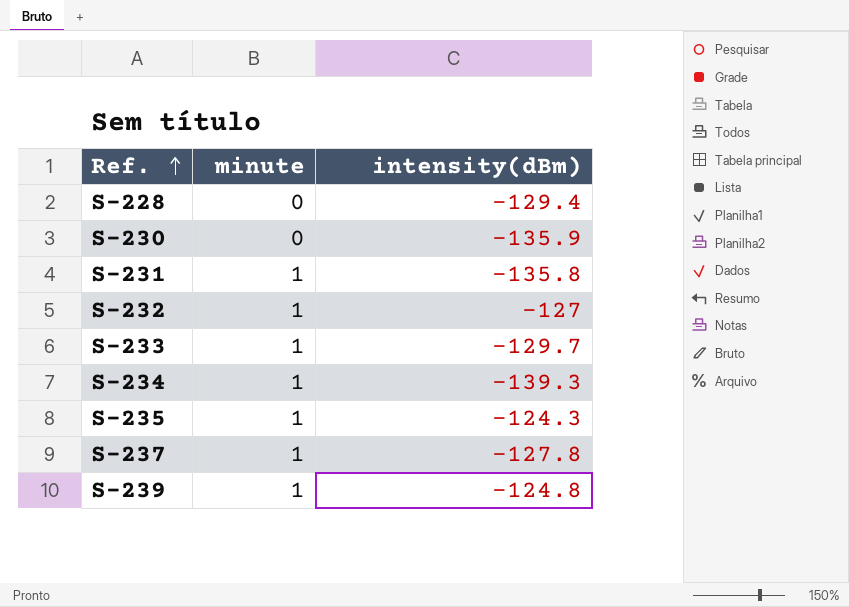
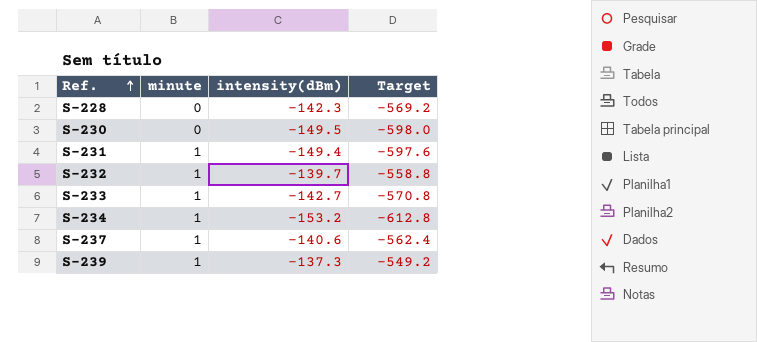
column Target | formula: none -> [intensity(dBm)] * 4
row S-235: 1 | -124.3 -> none
S-228 | intensity(dBm): -129.4 -> -142.3
S-230 | intensity(dBm): -135.9 -> -149.5
S-231 | intensity(dBm): -135.8 -> -149.4
S-232 | intensity(dBm): -127 -> -139.7
S-233 | intensity(dBm): -129.7 -> -142.7
S-234 | intensity(dBm): -139.3 -> -153.2
S-237 | intensity(dBm): -127.8 -> -140.6
S-239 | intensity(dBm): -124.8 -> -137.3

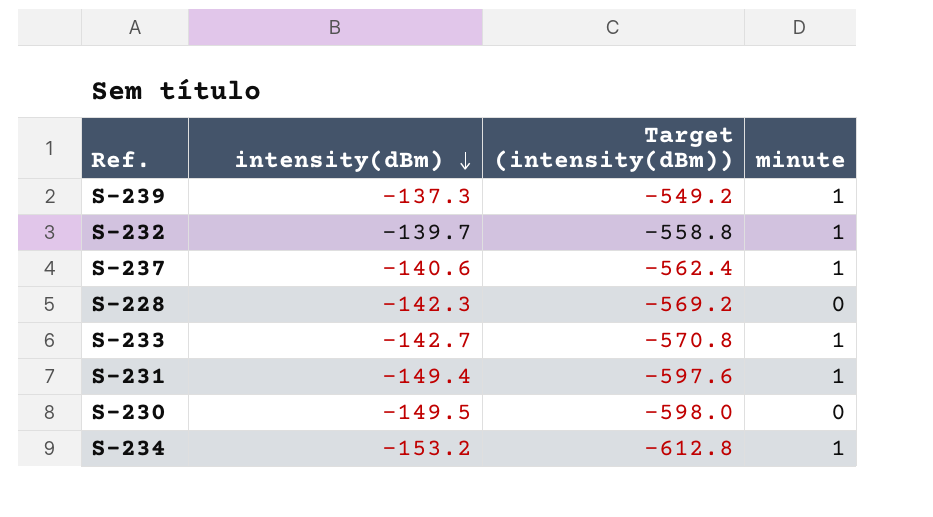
row order: Ref. ascending -> intensity(dBm) descending
column name: Target -> Target (intensity(dBm))
column minute | position: 2 -> 4

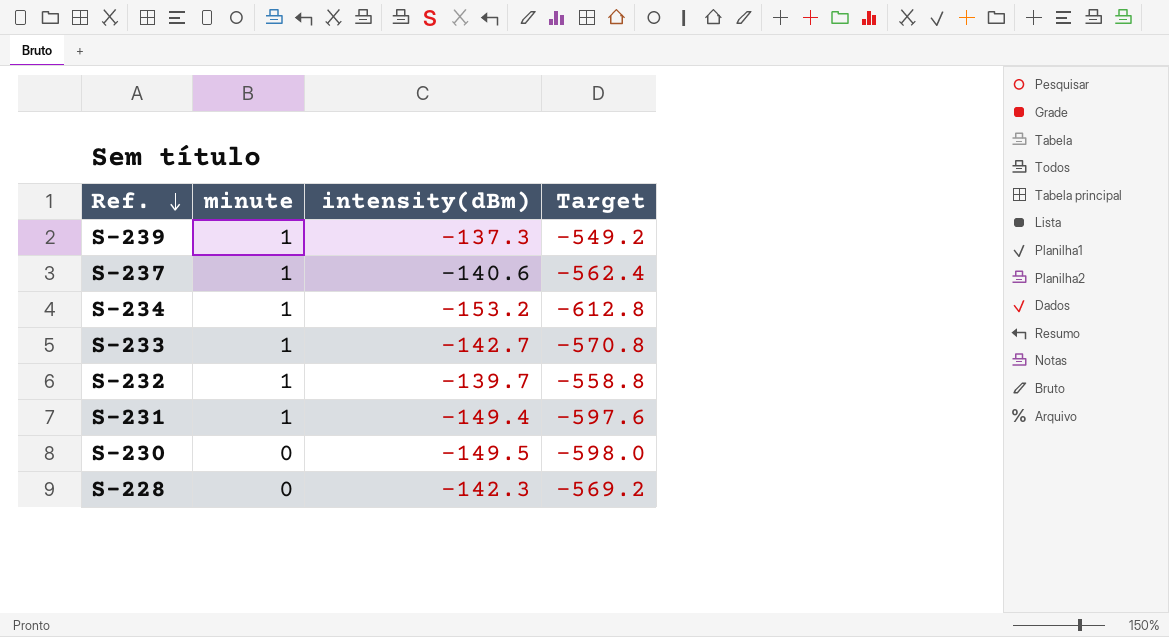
row order: intensity(dBm) descending -> Ref. descending
column minute | position: 4 -> 2
column name: Target (intensity(dBm)) -> Target

